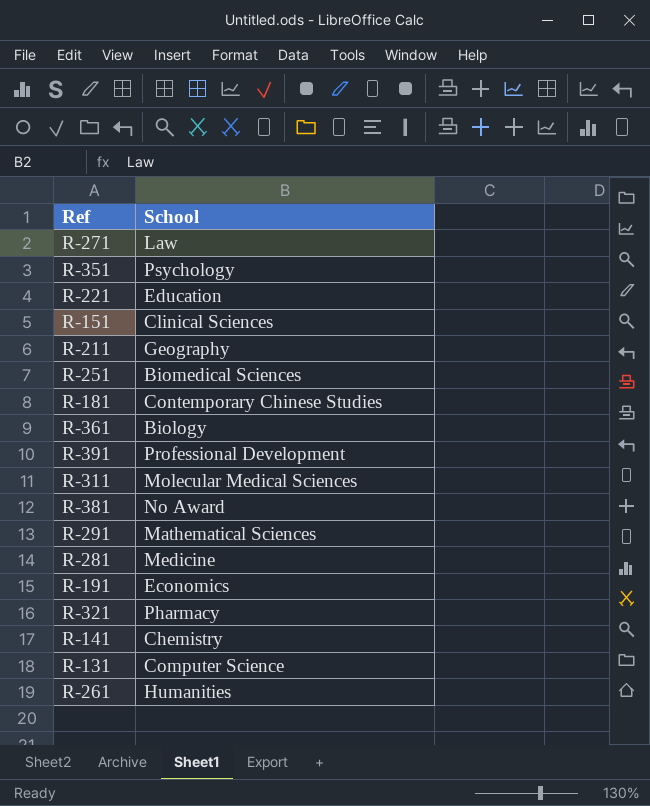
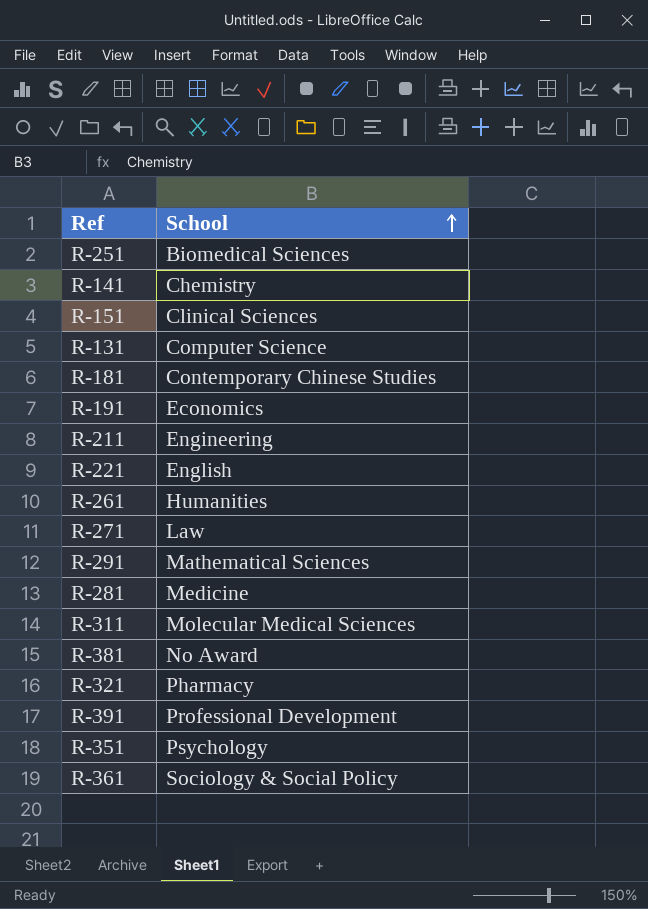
row order: none -> School ascending
R-211 | School: Geography -> Engineering
R-221 | School: Education -> English
R-361 | School: Biology -> Sociology & Social Policy

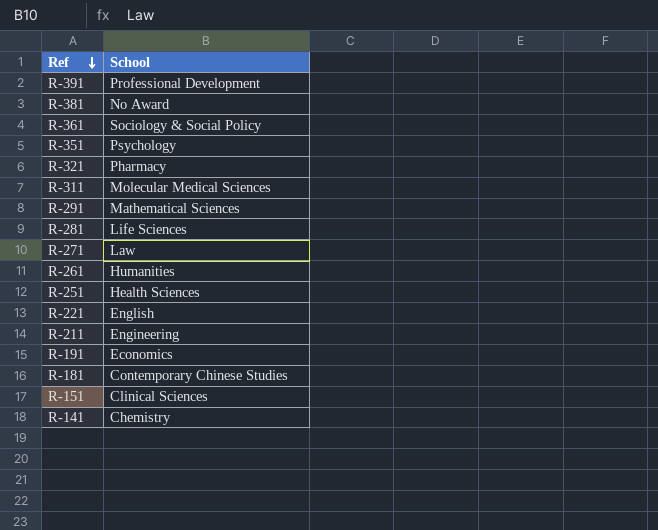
row order: School ascending -> Ref descending
row R-131: Computer Science -> none
R-281 | School: Medicine -> Life Sciences
R-251 | School: Biomedical Sciences -> Health Sciences

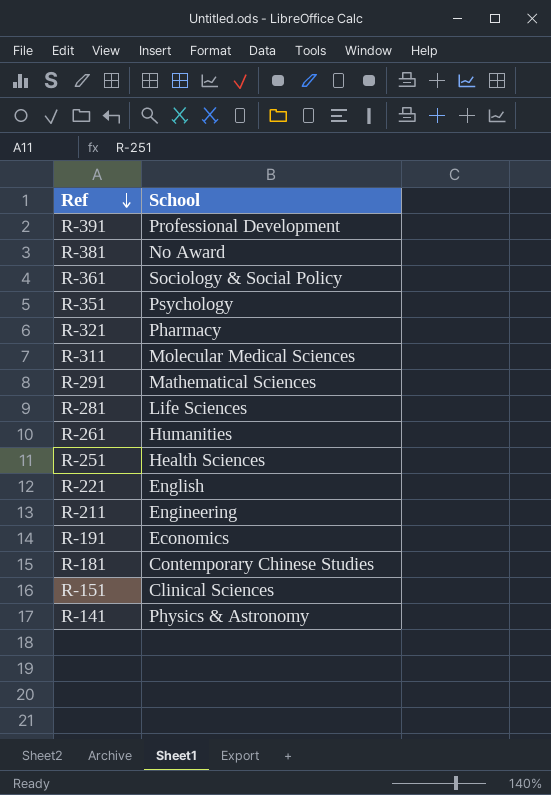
row R-271: Law -> none
R-141 | School: Chemistry -> Physics & Astronomy

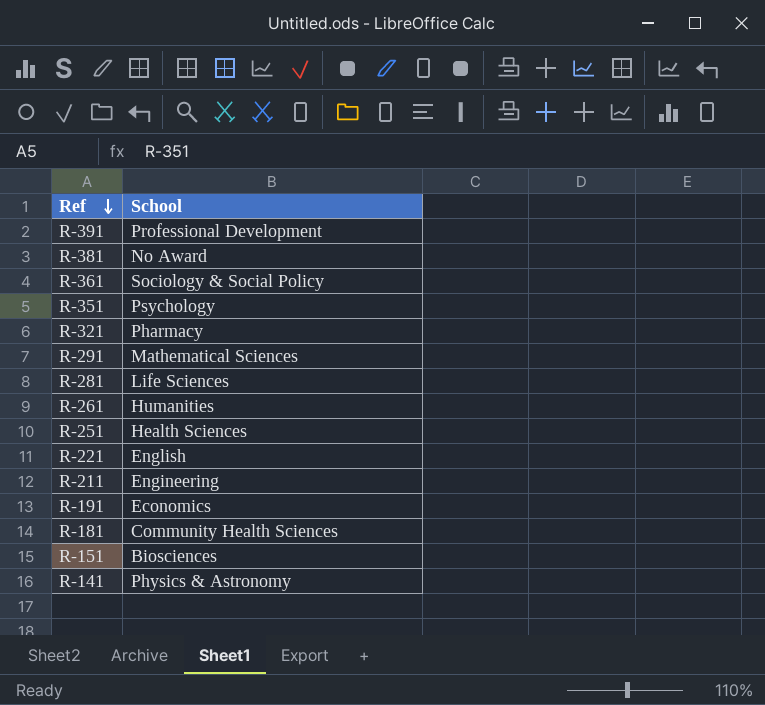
row R-311: Molecular Medical Sciences -> none
R-181 | School: Contemporary Chinese Studies -> Community Health Sciences
R-151 | School: Clinical Sciences -> Biosciences

